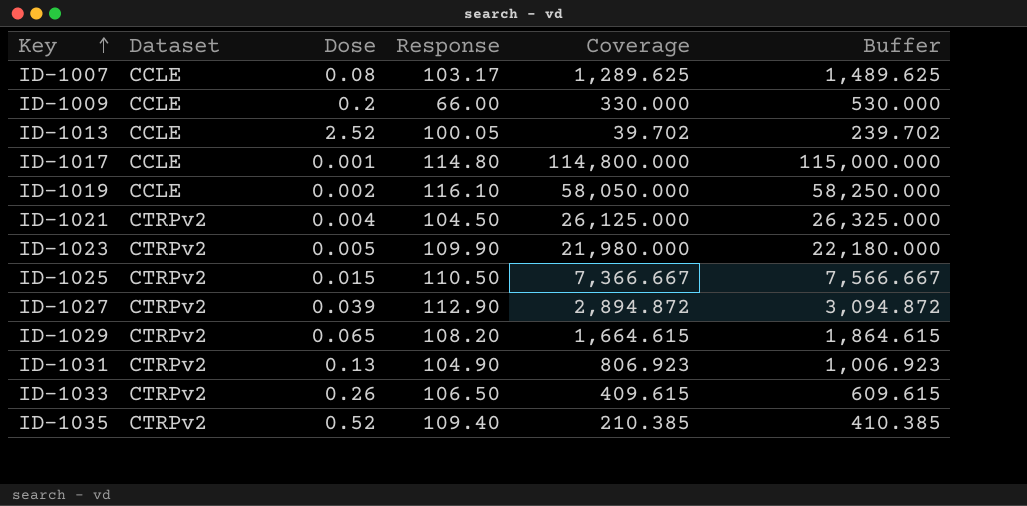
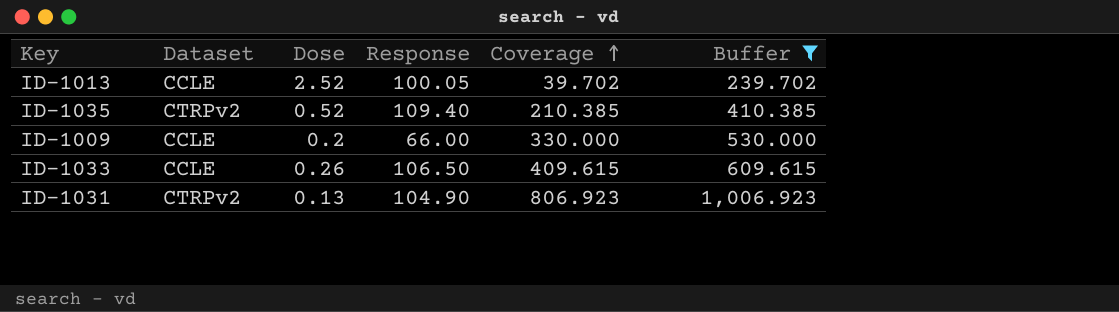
filter: none -> Buffer <= 1,006.923
row order: Key ascending -> Coverage ascending
ID-1033 | Dataset: CTRPv2 -> CCLE

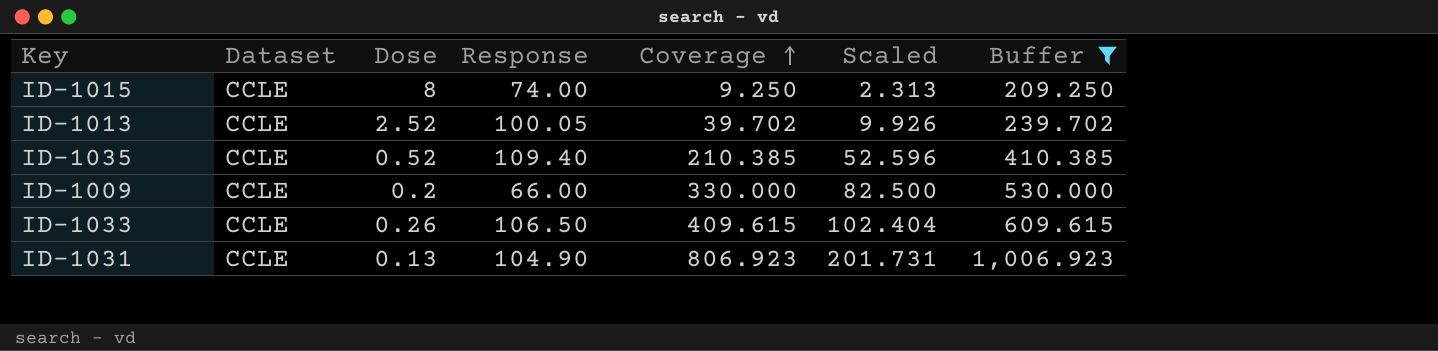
column Scaled | formula: none -> [Coverage] * 0.25
row ID-1015: none -> CCLE | 8 | 74.00 | 9.250 | 2.313 | 209.250
ID-1035 | Dataset: CTRPv2 -> CCLE
ID-1031 | Dataset: CTRPv2 -> CCLE

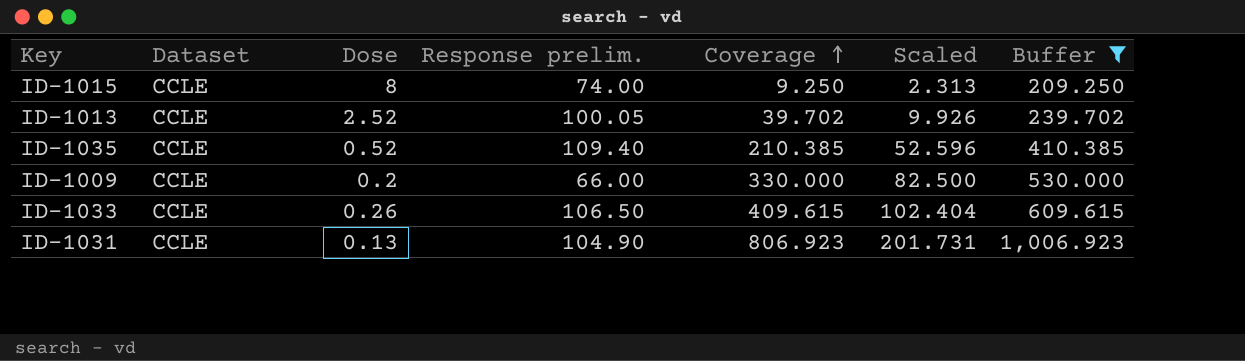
column name: Response -> Response prelim.

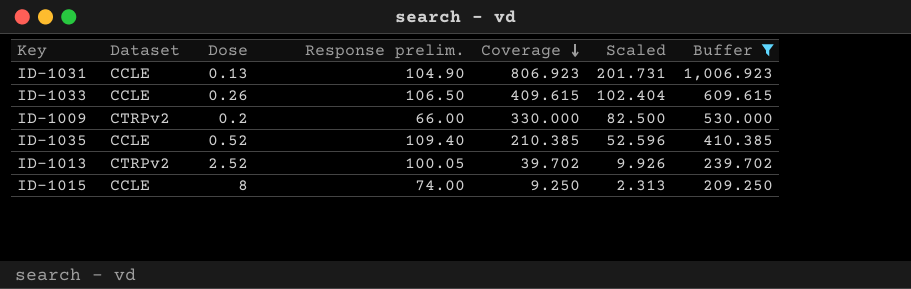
row order: Coverage ascending -> Coverage descending
ID-1009 | Dataset: CCLE -> CTRPv2
ID-1013 | Dataset: CCLE -> CTRPv2

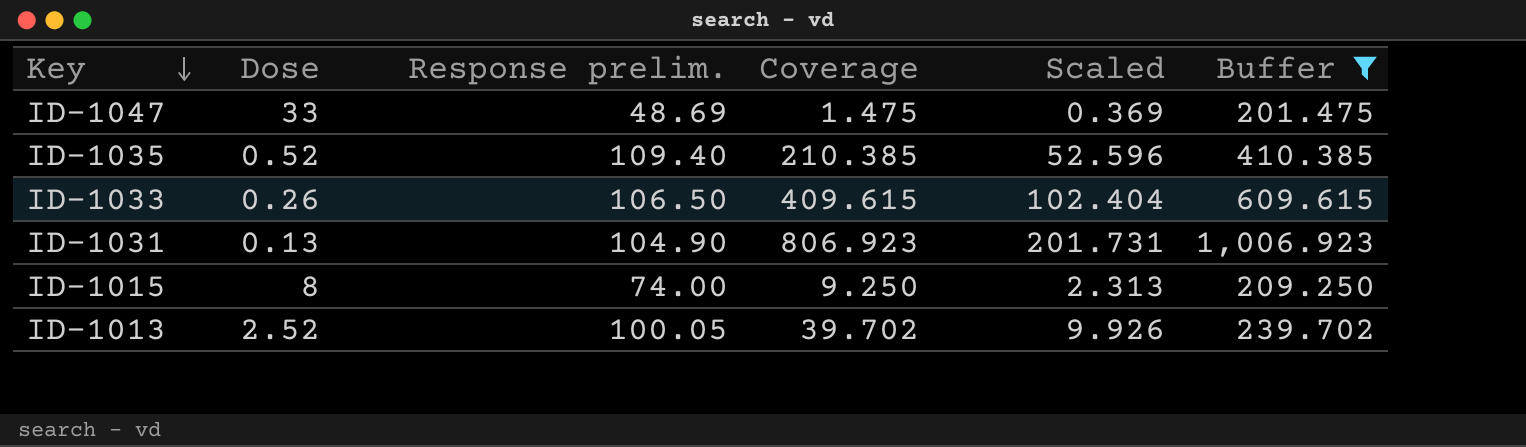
row order: Coverage descending -> Key descending
column Dataset | position: 2 -> none
row ID-1009: CTRPv2 | 0.2 | 66.00 | 330.000 | 82.500 | 530.000 -> none
row ID-1047: none -> 33 | 48.69 | 1.475 | 0.369 | 201.475

